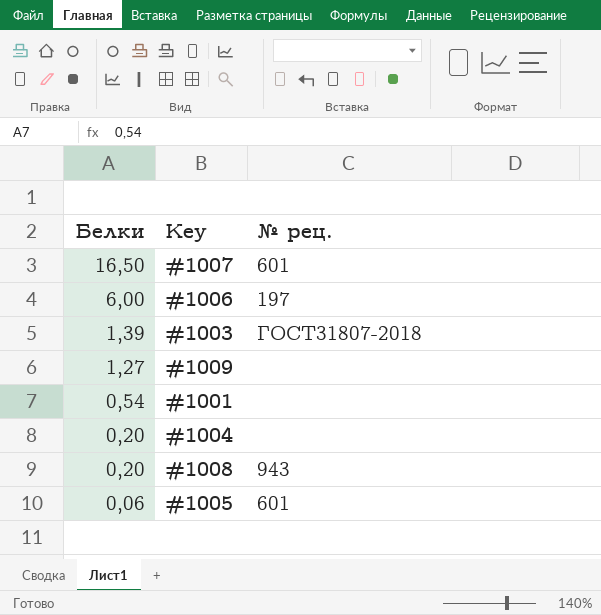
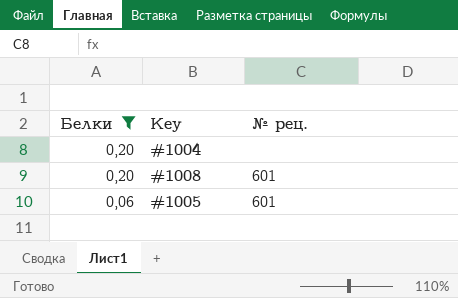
filter: none -> Белки <= 0,20
#1008 | № рец.: 943 -> 601

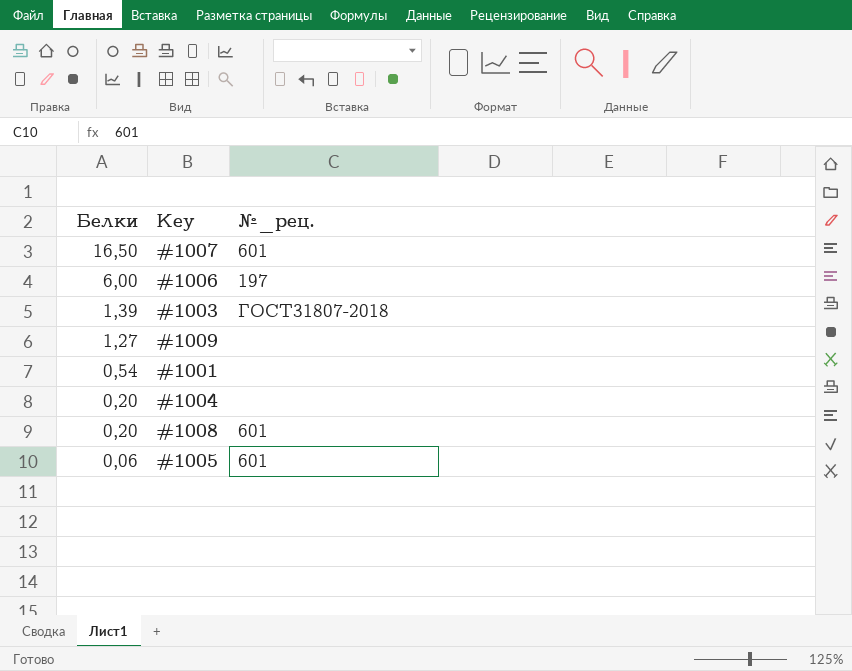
filter: Белки <= 0,20 -> none
column name: № рец. -> №_рец.

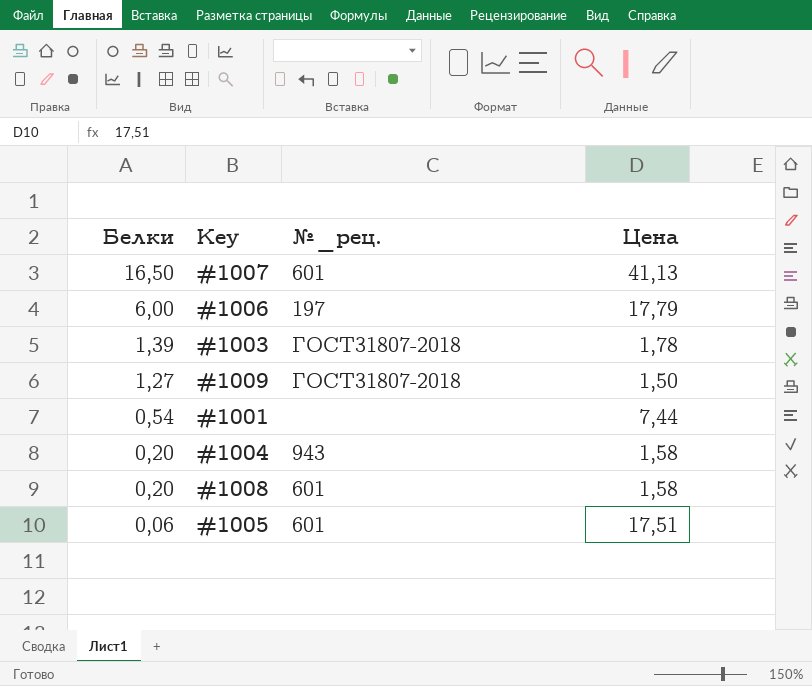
column Цена | position: none -> 4
#1009 | №_рец.: none -> ГОСТ31807-2018
#1004 | №_рец.: none -> 943

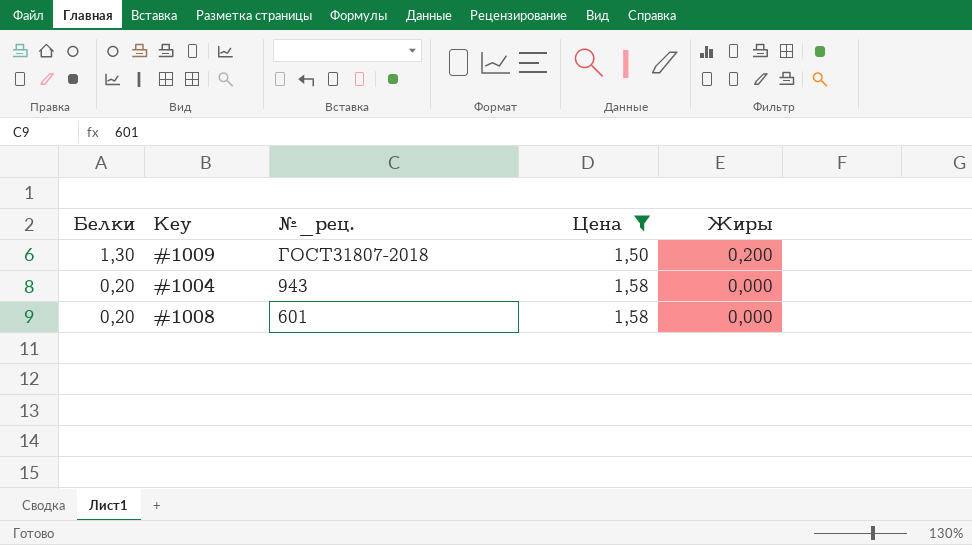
filter: none -> Цена <= 1,58
column Жиры | position: none -> 5
#1009 | Белки: 1,27 -> 1,30

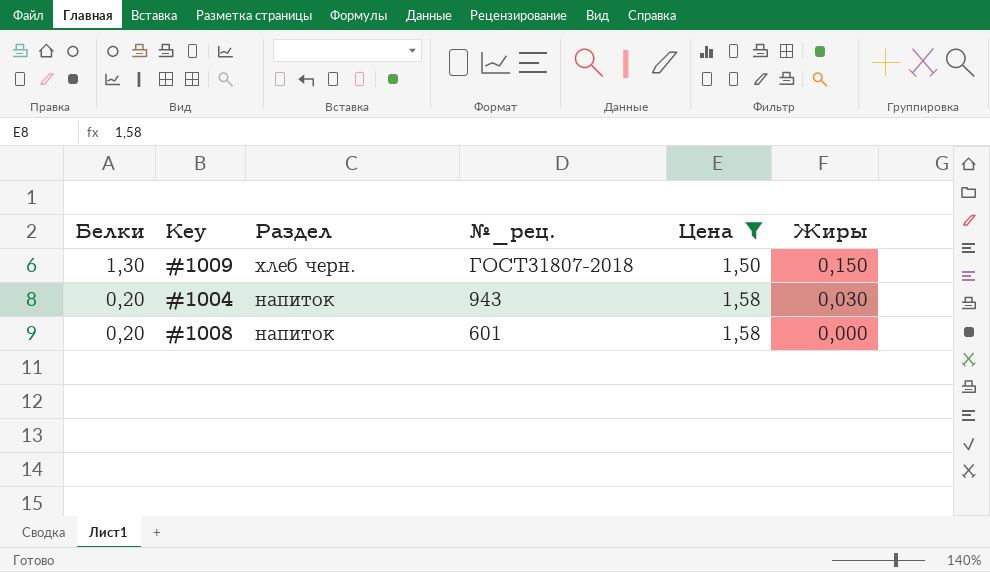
column Раздел | position: none -> 3
#1009 | Жиры: 0,200 -> 0,150
#1004 | Жиры: 0,000 -> 0,030

